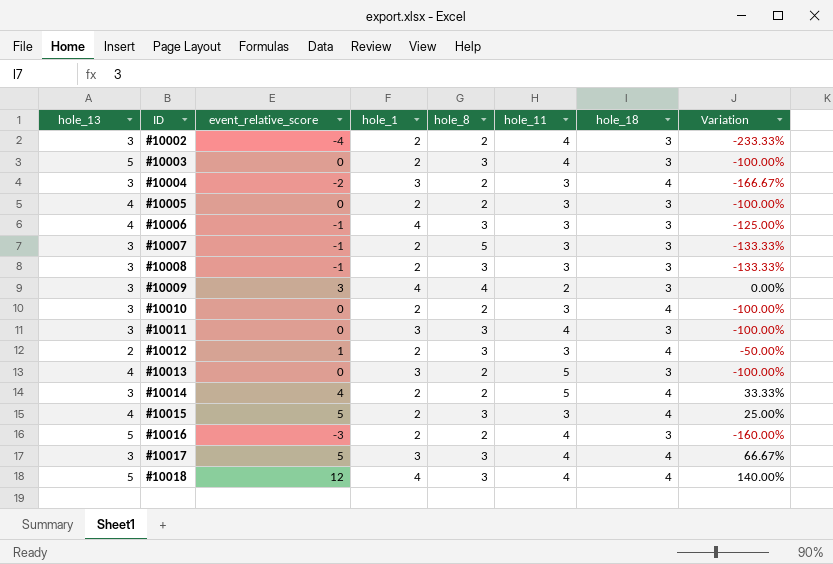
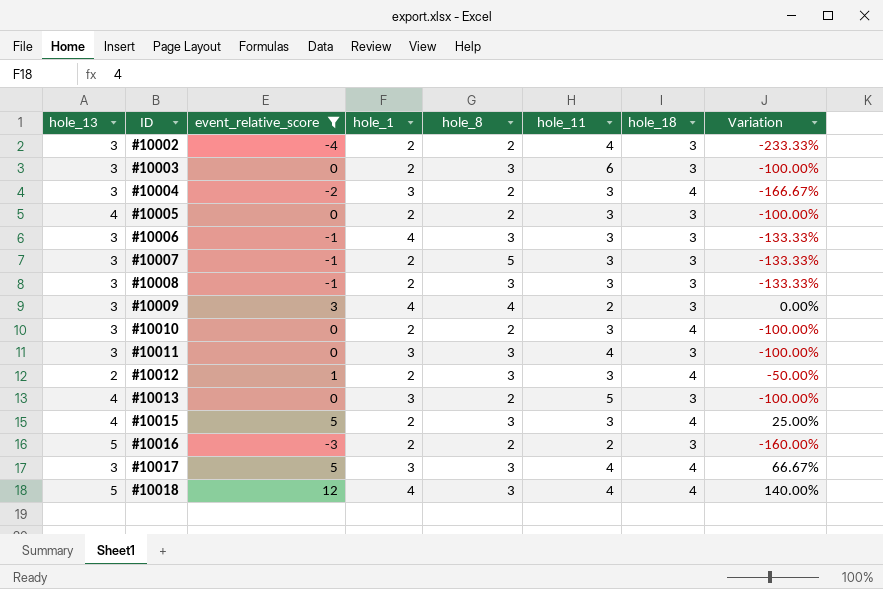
filter: none -> event_relative_score != 4
#10003 | hole_13: 5 -> 3
#10003 | hole_11: 4 -> 6
#10006 | hole_13: 4 -> 3
#10006 | Variation: -125.00% -> -133.33%
#10016 | hole_11: 4 -> 2

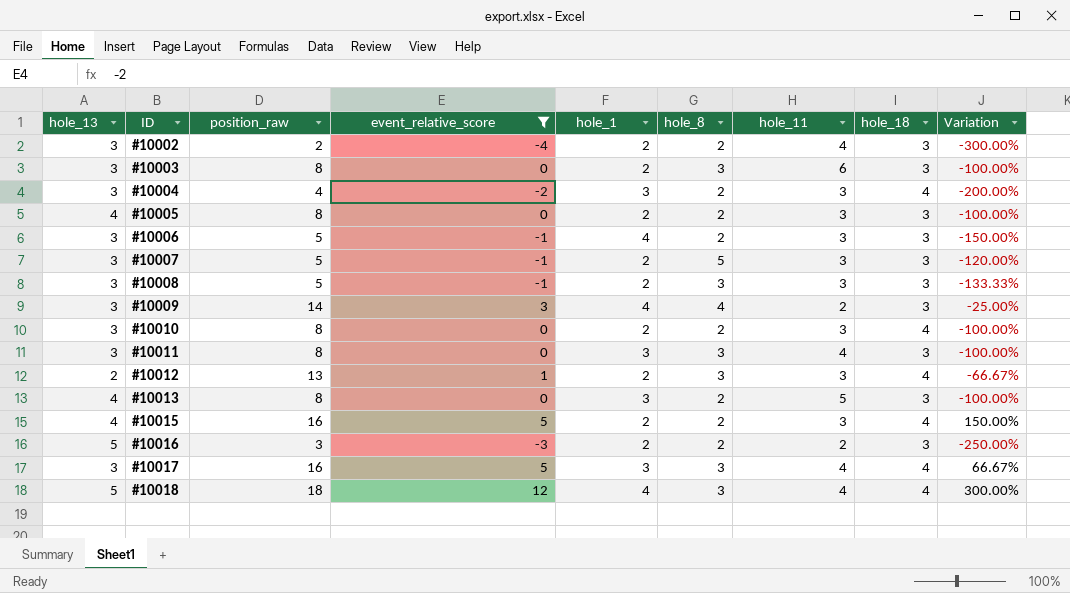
column position_raw | position: none -> 3
column Variation | formula: ([event_relative_score] - [hole_13]) / [hole_13] -> ([event_relative_score] - [hole_8]) / [hole_8]
#10006 | hole_8: 3 -> 2
#10015 | hole_8: 3 -> 2

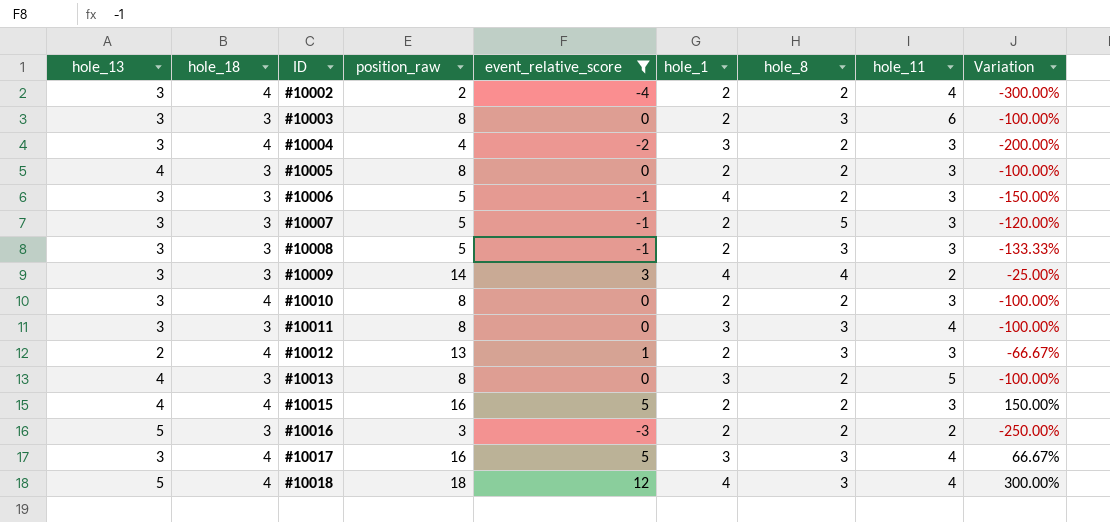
column hole_18 | position: 8 -> 2
#10002 | hole_18: 3 -> 4

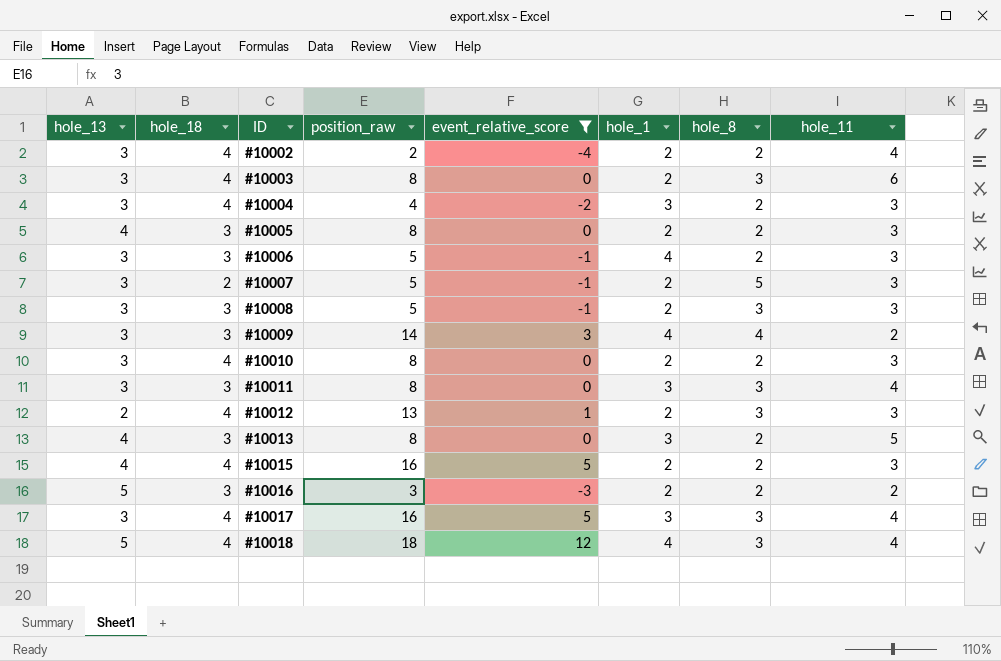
column Variation | formula: ([event_relative_score] - [hole_8]) / [hole_8] -> none
#10003 | hole_18: 3 -> 4
#10007 | hole_18: 3 -> 2

